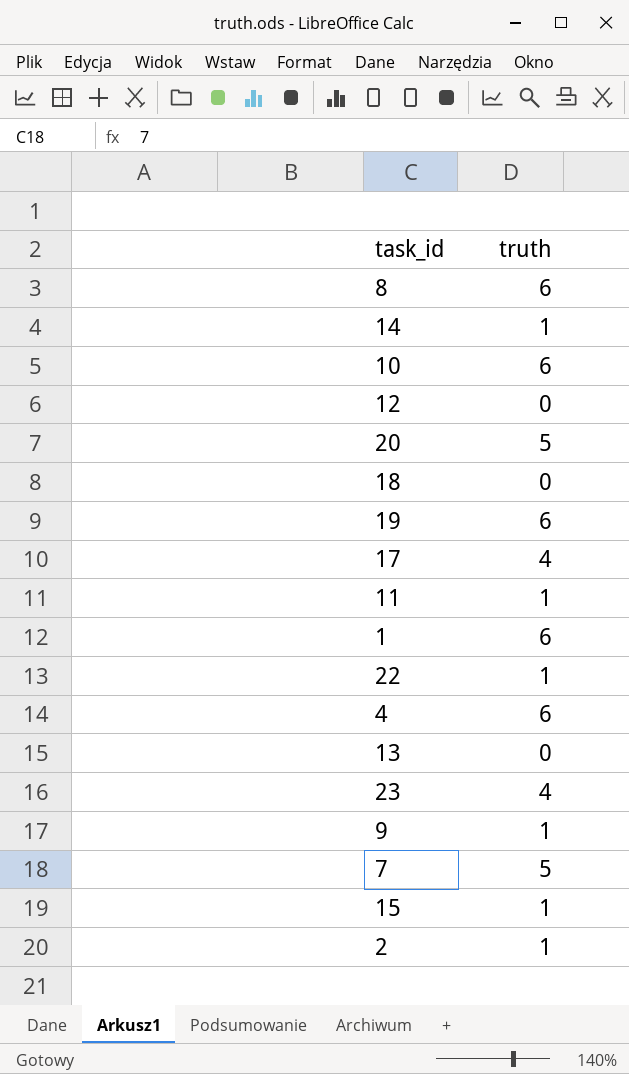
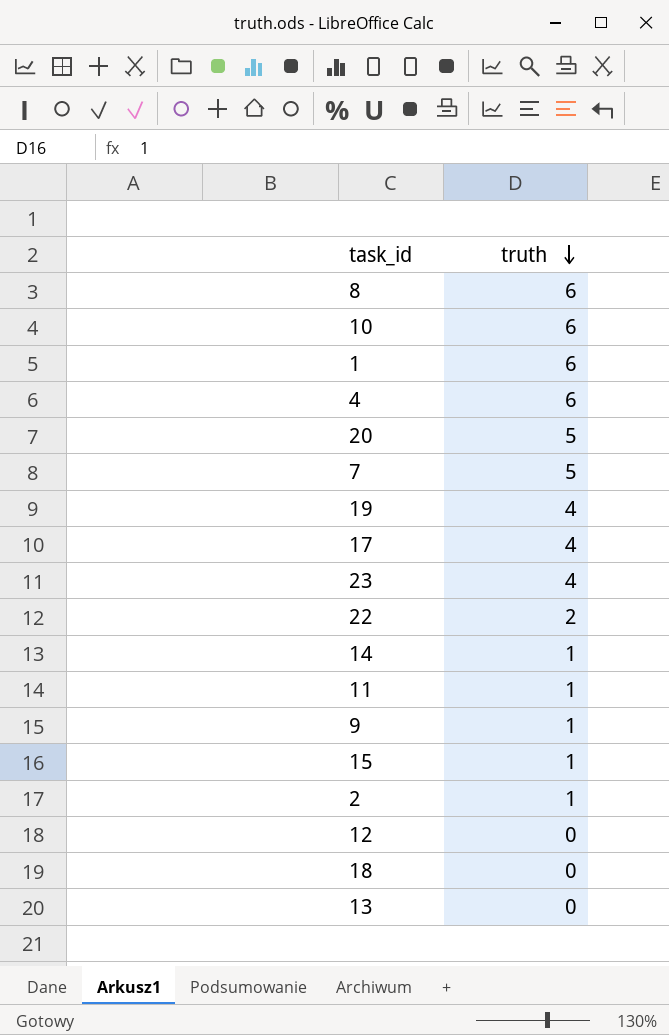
row order: none -> truth descending
19 | truth: 6 -> 4
22 | truth: 1 -> 2

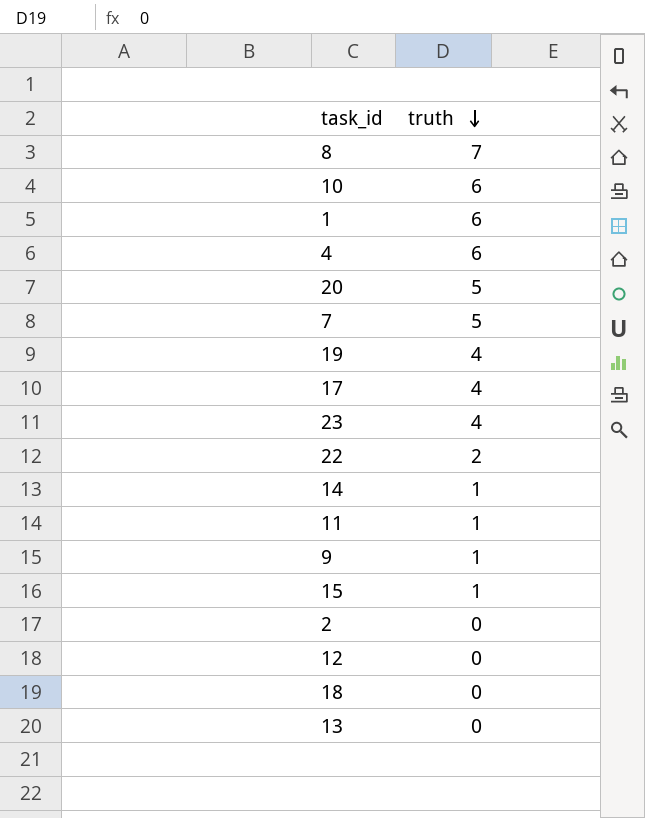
8 | truth: 6 -> 7
2 | truth: 1 -> 0

